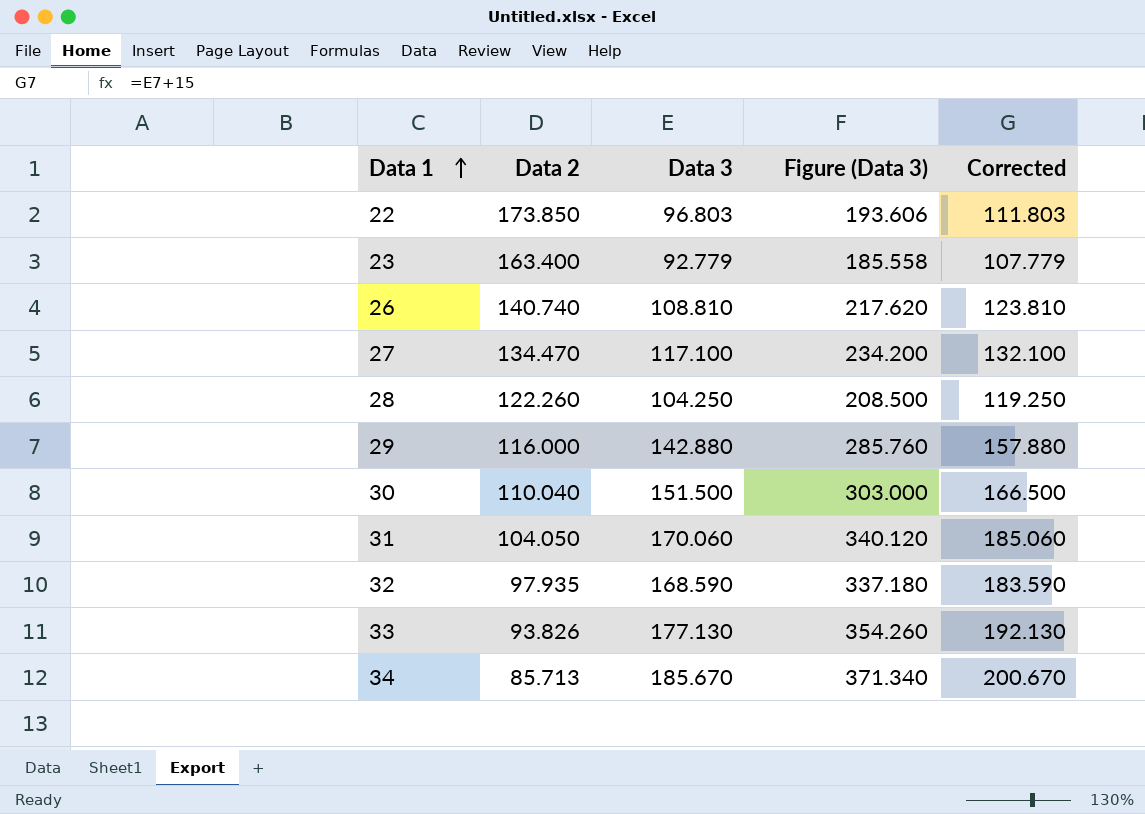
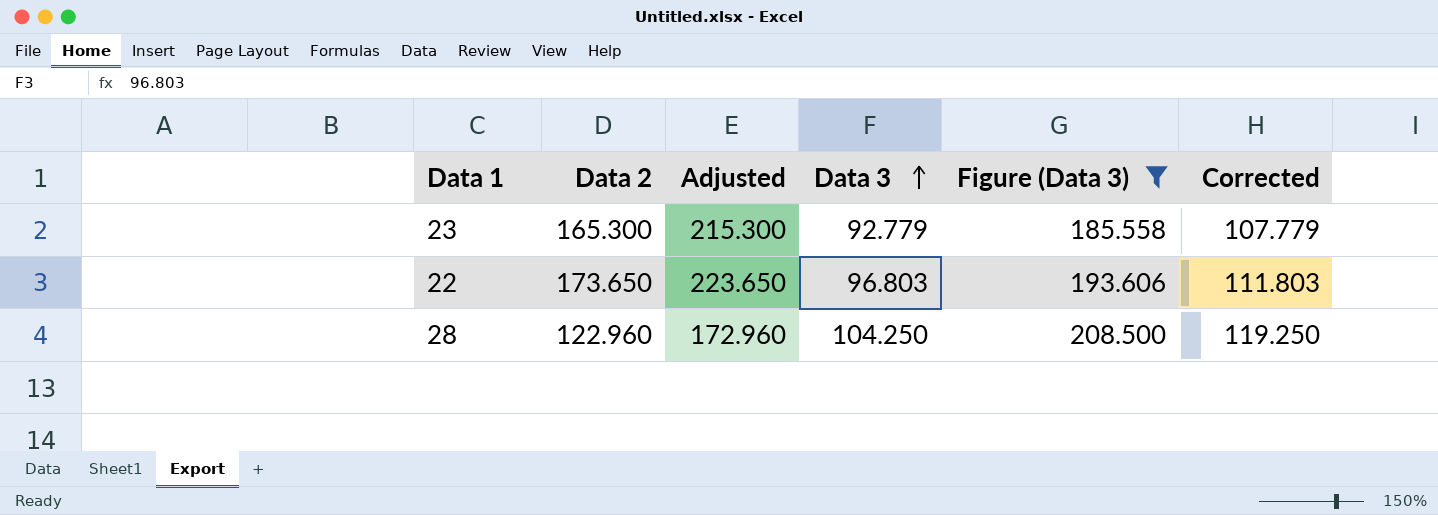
filter: none -> Figure (Data 3) <= 208.500
row order: Data 1 ascending -> Data 3 ascending
column Adjusted | formula: none -> [Data 2] + 50
23 | Data 2: 163.400 -> 165.300
22 | Data 2: 173.850 -> 173.650
28 | Data 2: 122.260 -> 122.960

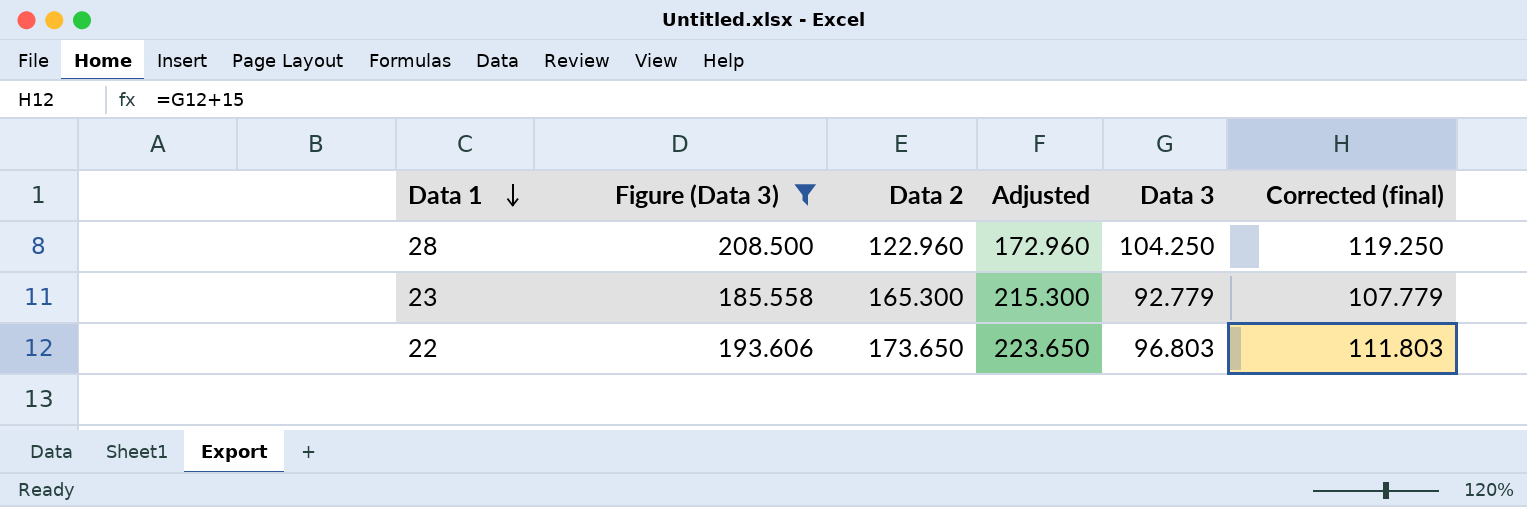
row order: Data 3 ascending -> Data 1 descending
column Figure (Data 3) | position: 5 -> 2
column name: Corrected -> Corrected (final)

